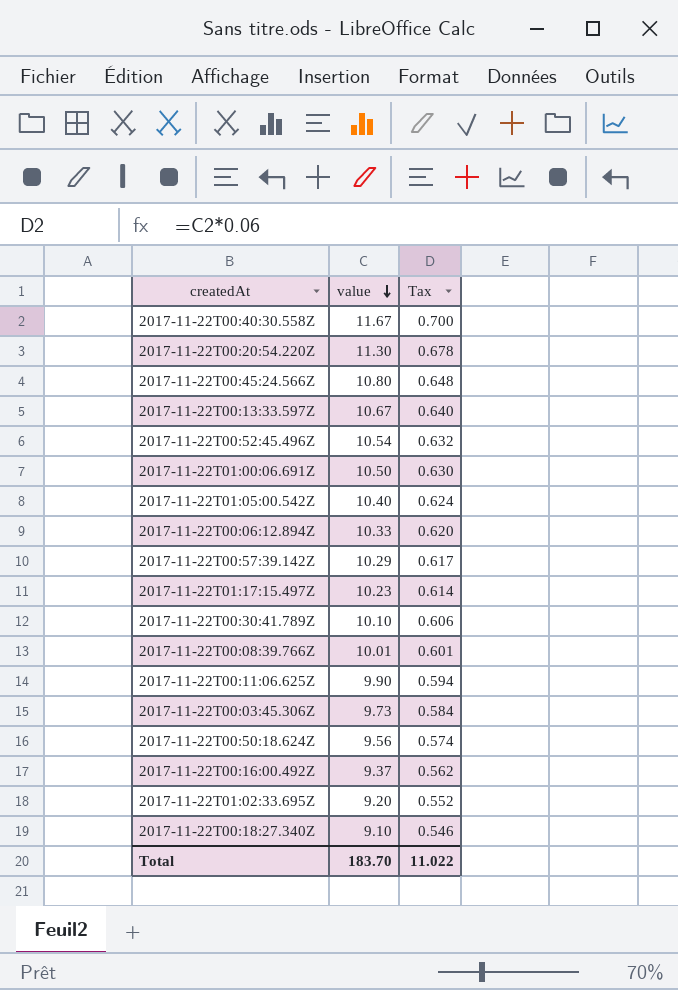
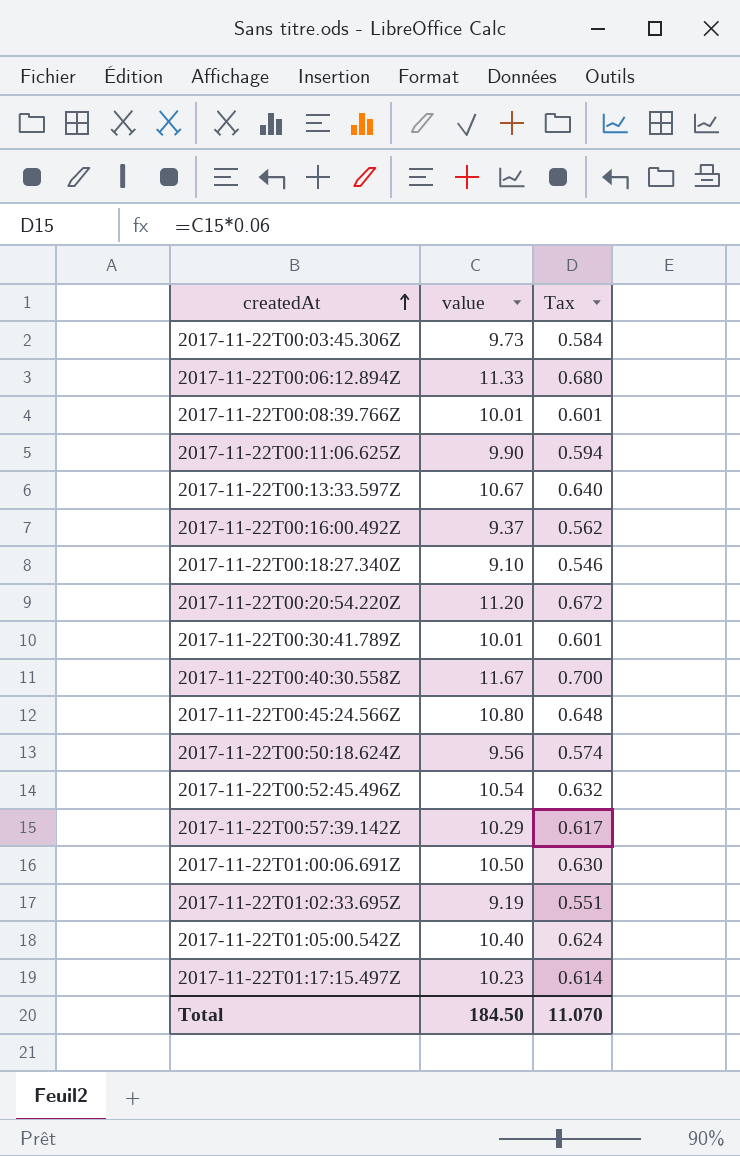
row order: value descending -> createdAt ascending
2017-11-22T00:06:12.894Z | value: 10.33 -> 11.33
2017-11-22T00:06:12.894Z | Tax: 0.620 -> 0.680
2017-11-22T00:20:54.220Z | value: 11.30 -> 11.20
2017-11-22T00:20:54.220Z | Tax: 0.678 -> 0.672
2017-11-22T00:30:41.789Z | value: 10.10 -> 10.01
2017-11-22T00:30:41.789Z | Tax: 0.606 -> 0.601
2017-11-22T01:02:33.695Z | value: 9.20 -> 9.19
2017-11-22T01:02:33.695Z | Tax: 0.552 -> 0.551
Total | value: 183.70 -> 184.50
Total | Tax: 11.022 -> 11.070

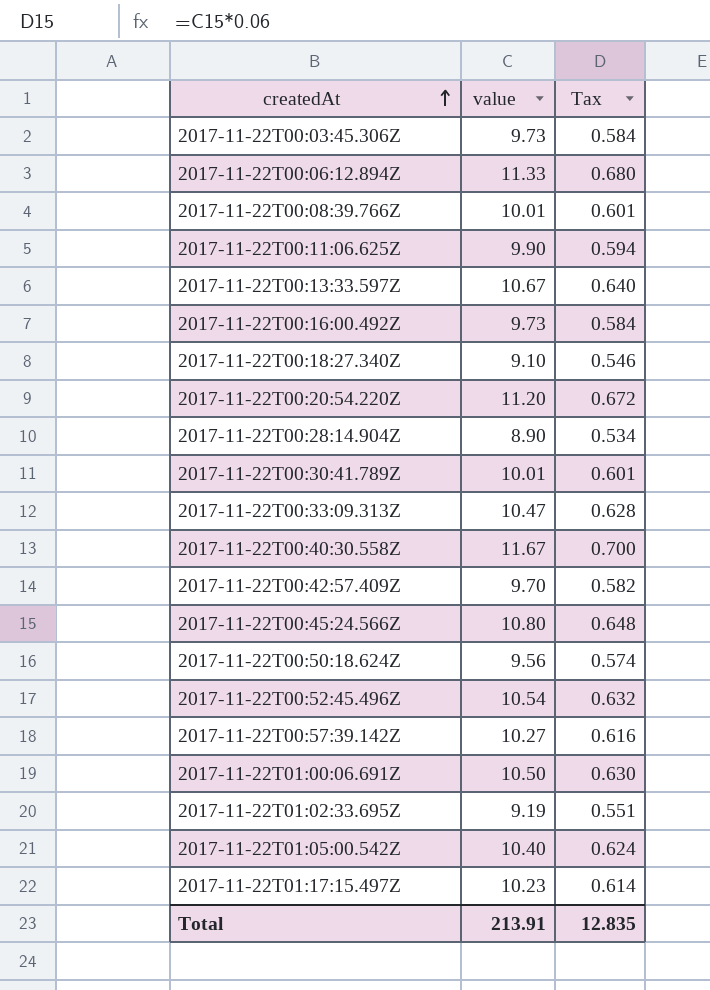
2017-11-22T00:16:00.492Z | value: 9.37 -> 9.73
2017-11-22T00:16:00.492Z | Tax: 0.562 -> 0.584
row 2017-11-22T00:28:14.904Z: none -> 8.90 | 0.534
row 2017-11-22T00:33:09.313Z: none -> 10.47 | 0.628
row 2017-11-22T00:42:57.409Z: none -> 9.70 | 0.582
2017-11-22T00:57:39.142Z | value: 10.29 -> 10.27
2017-11-22T00:57:39.142Z | Tax: 0.617 -> 0.616
Total | value: 184.50 -> 213.91
Total | Tax: 11.070 -> 12.835

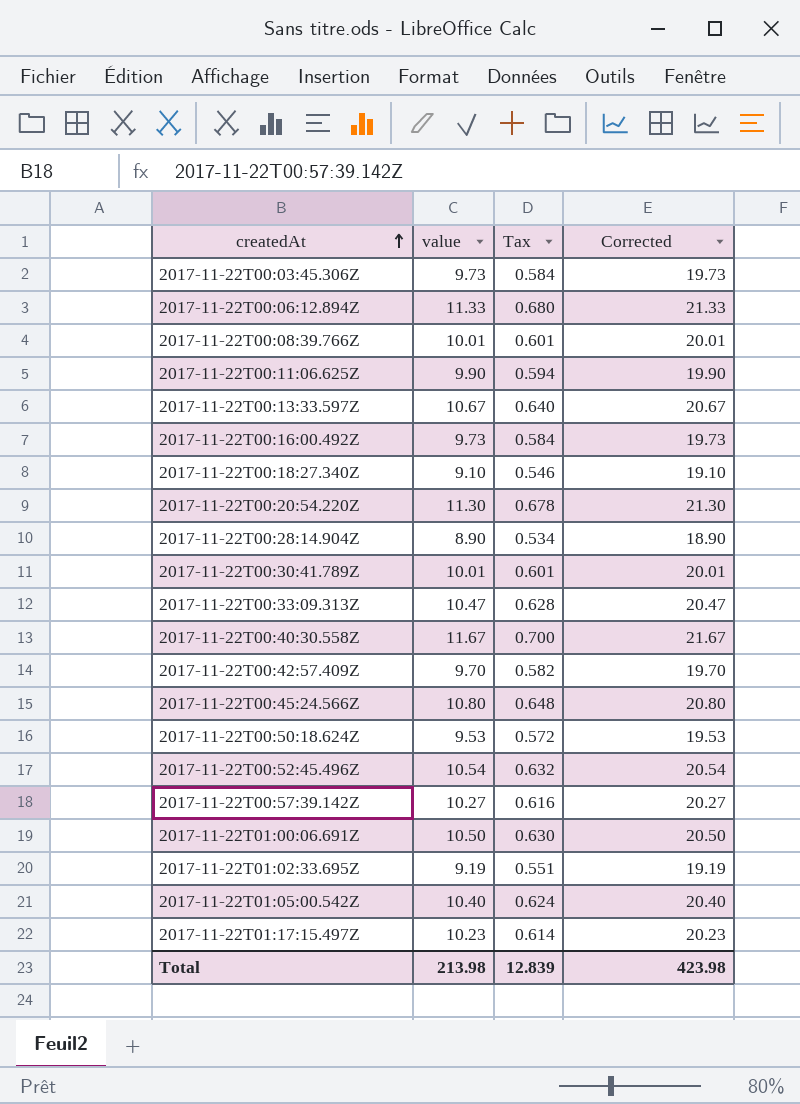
column Corrected | formula: none -> [value] + 10
2017-11-22T00:20:54.220Z | value: 11.20 -> 11.30
2017-11-22T00:20:54.220Z | Tax: 0.672 -> 0.678
2017-11-22T00:50:18.624Z | value: 9.56 -> 9.53
2017-11-22T00:50:18.624Z | Tax: 0.574 -> 0.572
Total | value: 213.91 -> 213.98
Total | Tax: 12.835 -> 12.839

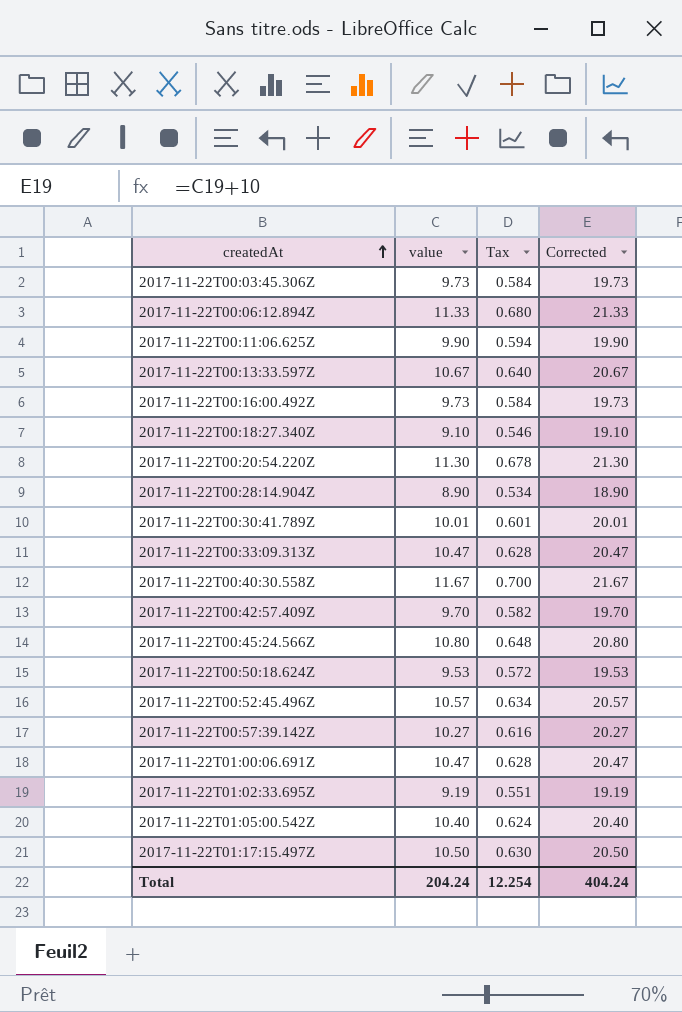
row 2017-11-22T00:08:39.766Z: 10.01 | 0.601 | 20.01 -> none
2017-11-22T00:52:45.496Z | value: 10.54 -> 10.57
2017-11-22T00:52:45.496Z | Tax: 0.632 -> 0.634
2017-11-22T00:52:45.496Z | Corrected: 20.54 -> 20.57
2017-11-22T01:00:06.691Z | value: 10.50 -> 10.47
2017-11-22T01:00:06.691Z | Tax: 0.630 -> 0.628
2017-11-22T01:00:06.691Z | Corrected: 20.50 -> 20.47
2017-11-22T01:17:15.497Z | value: 10.23 -> 10.50
2017-11-22T01:17:15.497Z | Tax: 0.614 -> 0.630
2017-11-22T01:17:15.497Z | Corrected: 20.23 -> 20.50
Total | value: 213.98 -> 204.24
Total | Tax: 12.839 -> 12.254
Total | Corrected: 423.98 -> 404.24

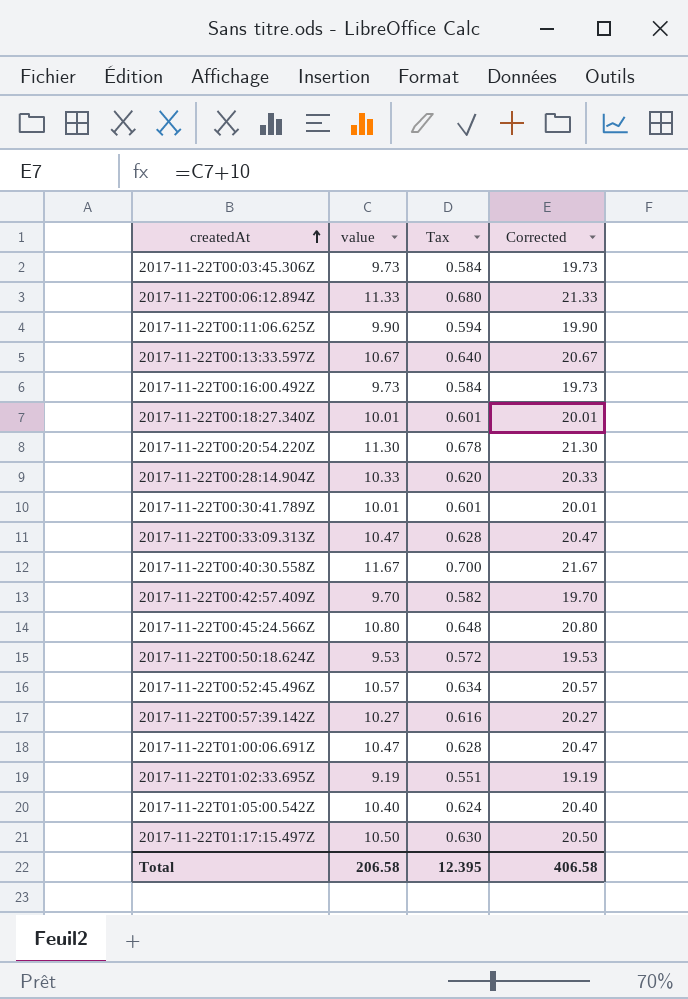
2017-11-22T00:18:27.340Z | value: 9.10 -> 10.01
2017-11-22T00:18:27.340Z | Tax: 0.546 -> 0.601
2017-11-22T00:18:27.340Z | Corrected: 19.10 -> 20.01
2017-11-22T00:28:14.904Z | value: 8.90 -> 10.33
2017-11-22T00:28:14.904Z | Tax: 0.534 -> 0.620
2017-11-22T00:28:14.904Z | Corrected: 18.90 -> 20.33
Total | value: 204.24 -> 206.58
Total | Tax: 12.254 -> 12.395
Total | Corrected: 404.24 -> 406.58

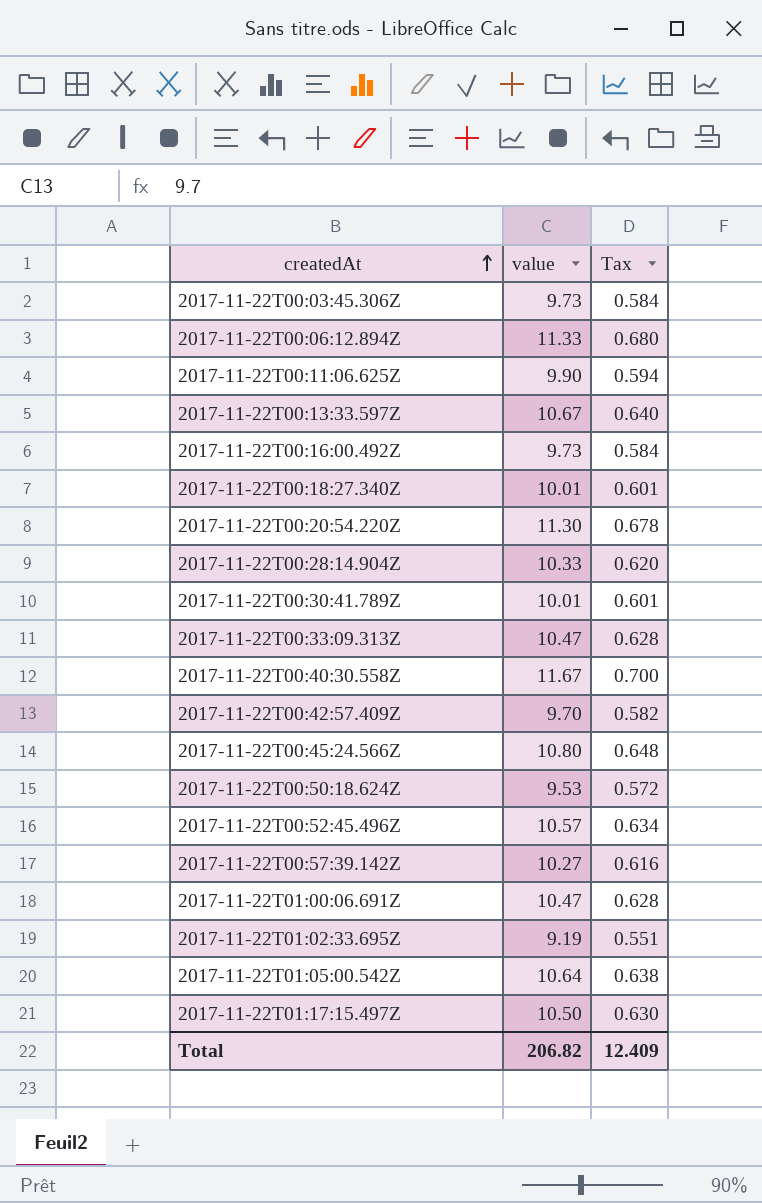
column Corrected | formula: [value] + 10 -> none
2017-11-22T01:05:00.542Z | value: 10.40 -> 10.64
2017-11-22T01:05:00.542Z | Tax: 0.624 -> 0.638
Total | value: 206.58 -> 206.82
Total | Tax: 12.395 -> 12.409

